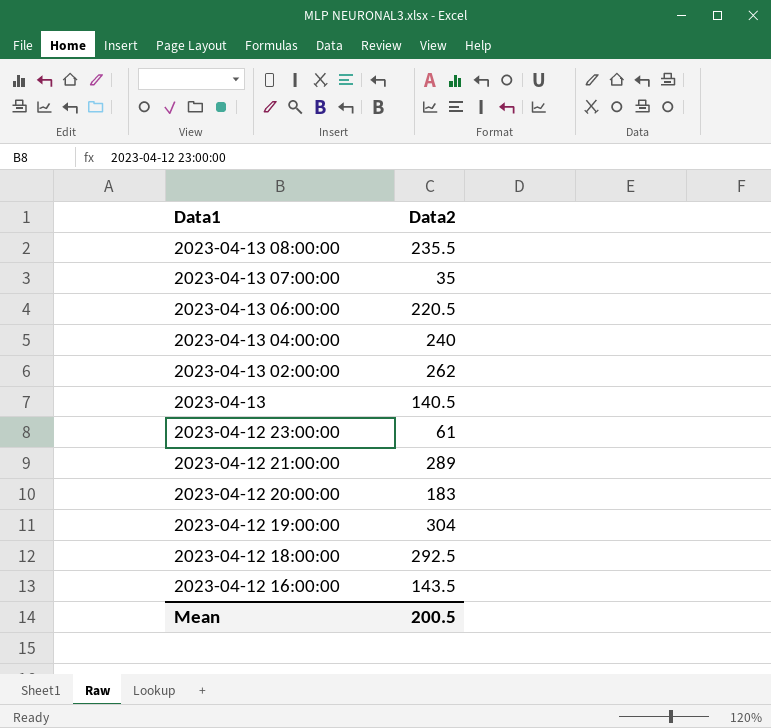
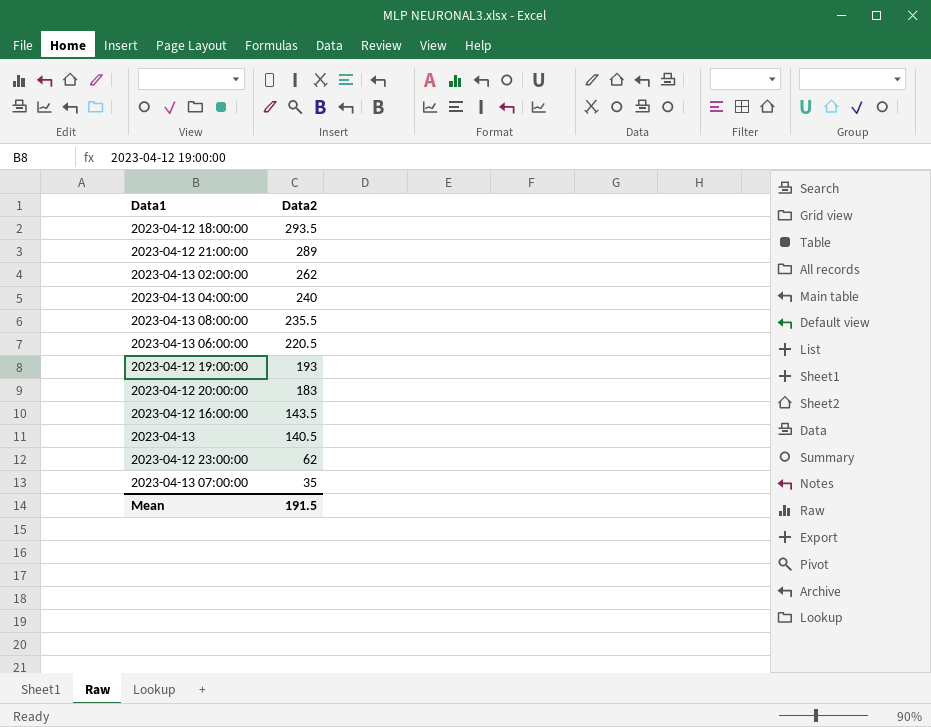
row order: Data1 descending -> Data2 descending
2023-04-12 18:00:00 | Data2: 292.5 -> 293.5
2023-04-12 19:00:00 | Data2: 304 -> 193
2023-04-12 23:00:00 | Data2: 61 -> 62
Mean | Data2: 200.5 -> 191.5

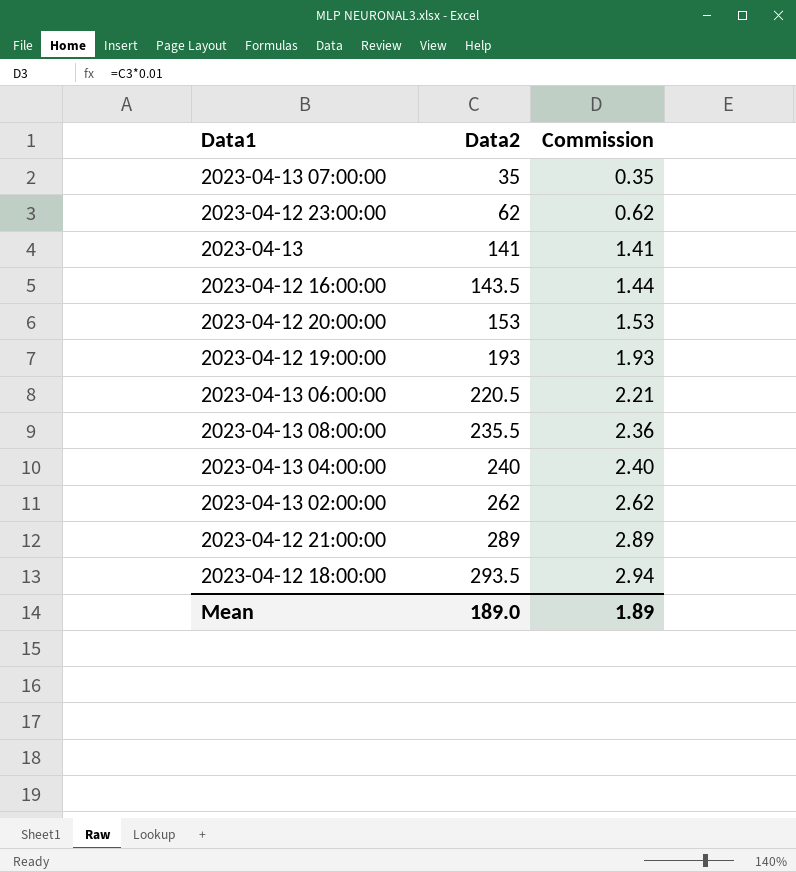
row order: Data2 descending -> Data2 ascending
column Commission | formula: none -> [Data2] * 0.01
2023-04-13 | Data2: 140.5 -> 141
2023-04-12 20:00:00 | Data2: 183 -> 153
Mean | Data2: 191.5 -> 189.0

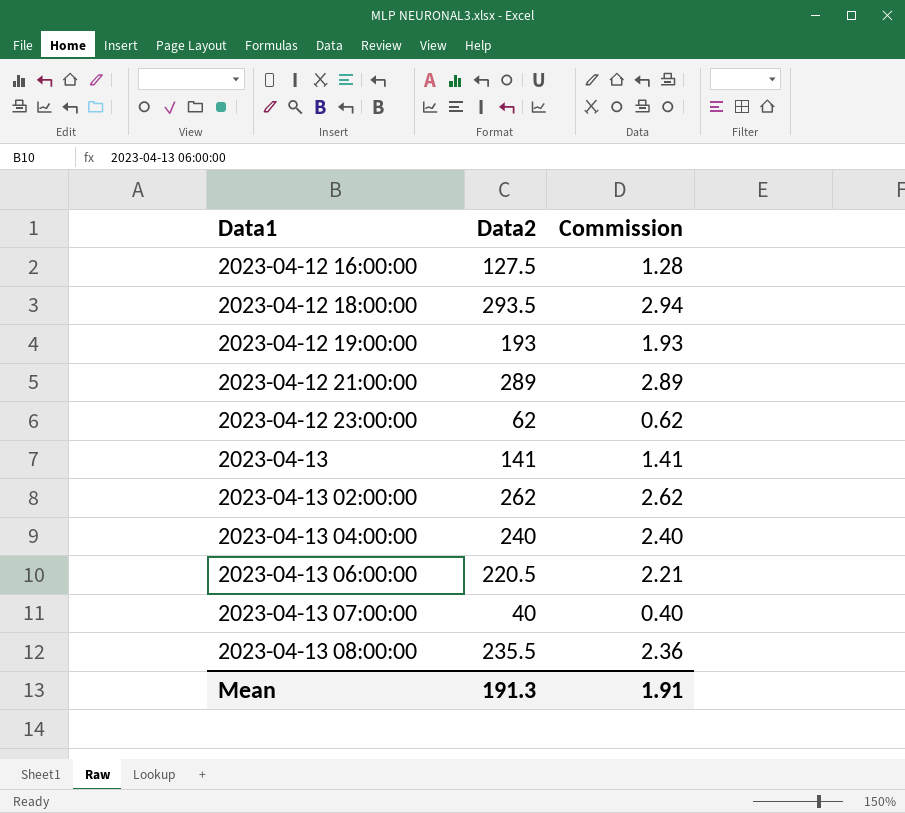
row order: Data2 ascending -> Data1 ascending
row 2023-04-12 20:00:00: 153 | 1.53 -> none
2023-04-12 16:00:00 | Data2: 143.5 -> 127.5
2023-04-12 16:00:00 | Commission: 1.44 -> 1.28
2023-04-13 07:00:00 | Data2: 35 -> 40
2023-04-13 07:00:00 | Commission: 0.35 -> 0.40
Mean | Data2: 189.0 -> 191.3
Mean | Commission: 1.89 -> 1.91

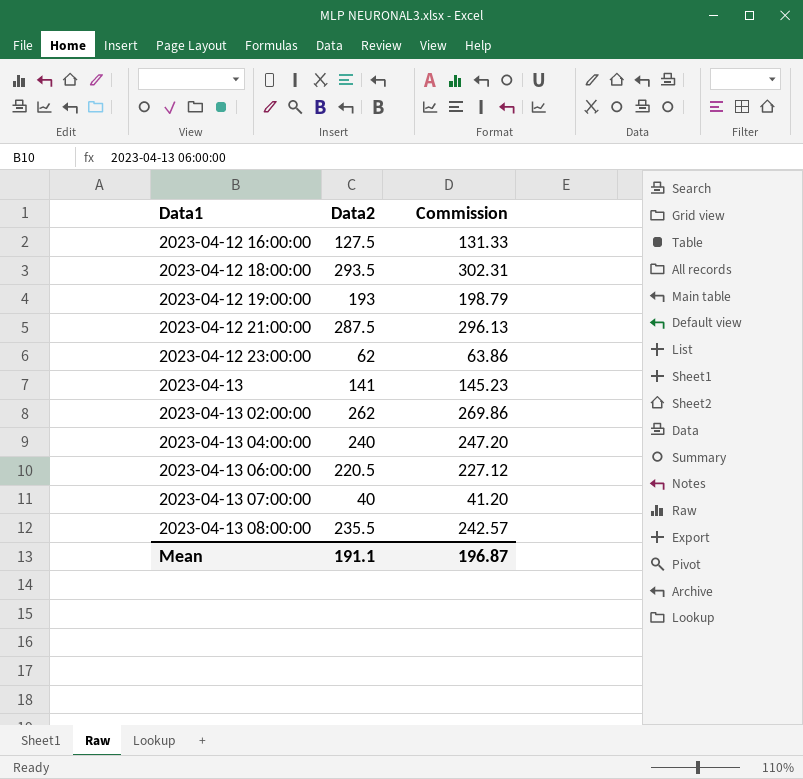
column Commission | formula: [Data2] * 0.01 -> [Data2] * 1.03
2023-04-12 21:00:00 | Data2: 289 -> 287.5
Mean | Data2: 191.3 -> 191.1
Mean | Commission: 1.91 -> 196.87

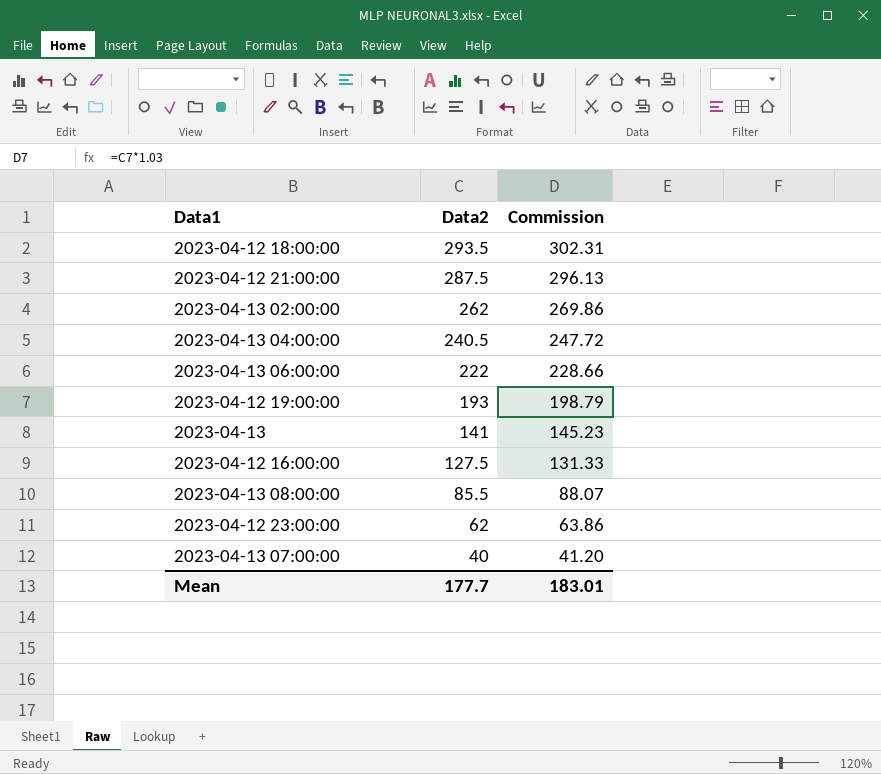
row order: Data1 ascending -> Data2 descending
2023-04-13 04:00:00 | Data2: 240 -> 240.5
2023-04-13 04:00:00 | Commission: 247.20 -> 247.72
2023-04-13 06:00:00 | Data2: 220.5 -> 222
2023-04-13 06:00:00 | Commission: 227.12 -> 228.66
2023-04-13 08:00:00 | Data2: 235.5 -> 85.5
2023-04-13 08:00:00 | Commission: 242.57 -> 88.07
Mean | Data2: 191.1 -> 177.7
Mean | Commission: 196.87 -> 183.01

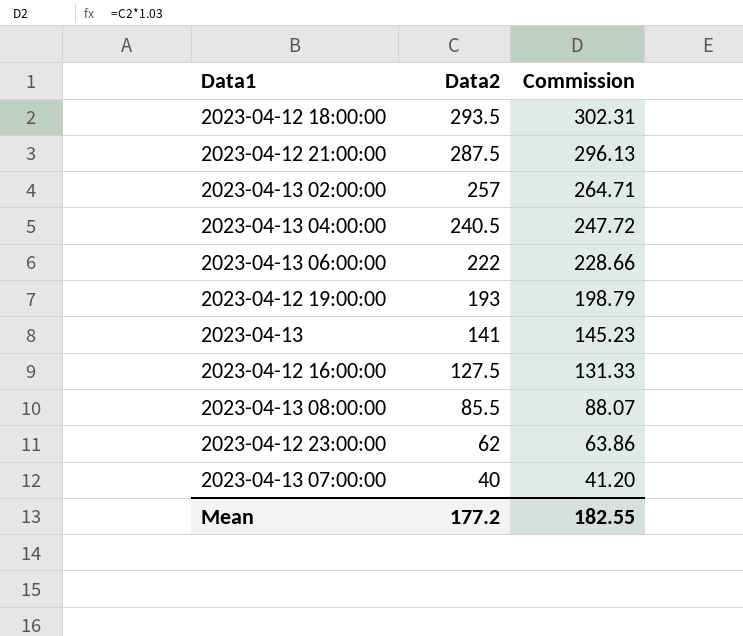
2023-04-13 02:00:00 | Data2: 262 -> 257
2023-04-13 02:00:00 | Commission: 269.86 -> 264.71
Mean | Data2: 177.7 -> 177.2
Mean | Commission: 183.01 -> 182.55

